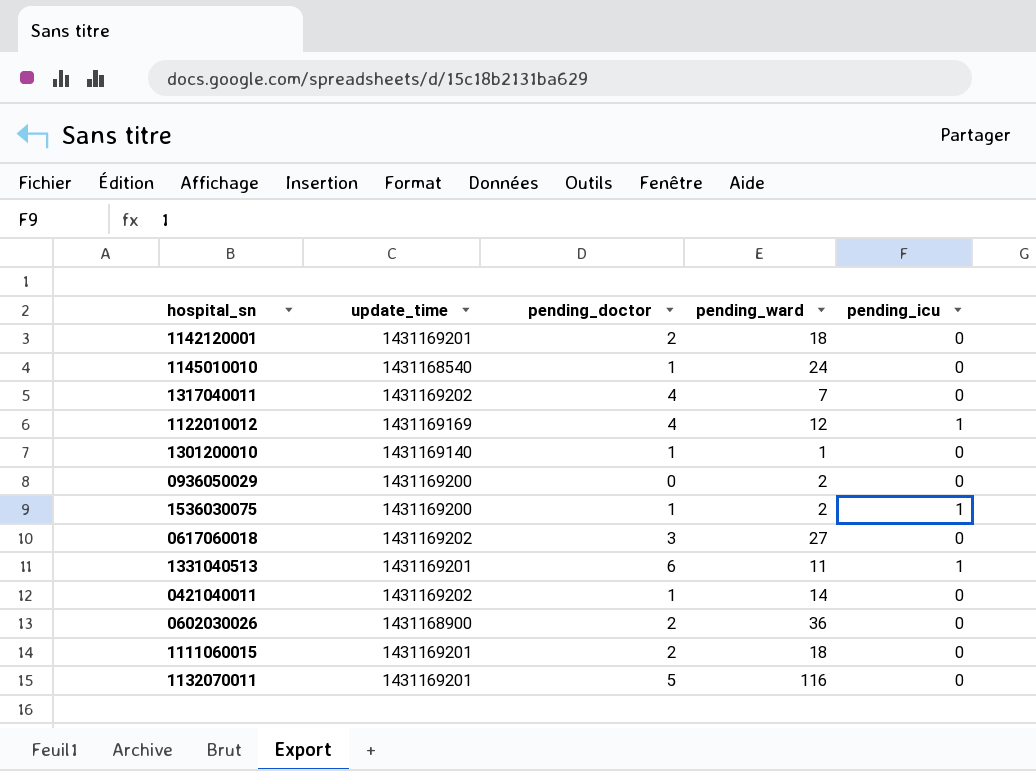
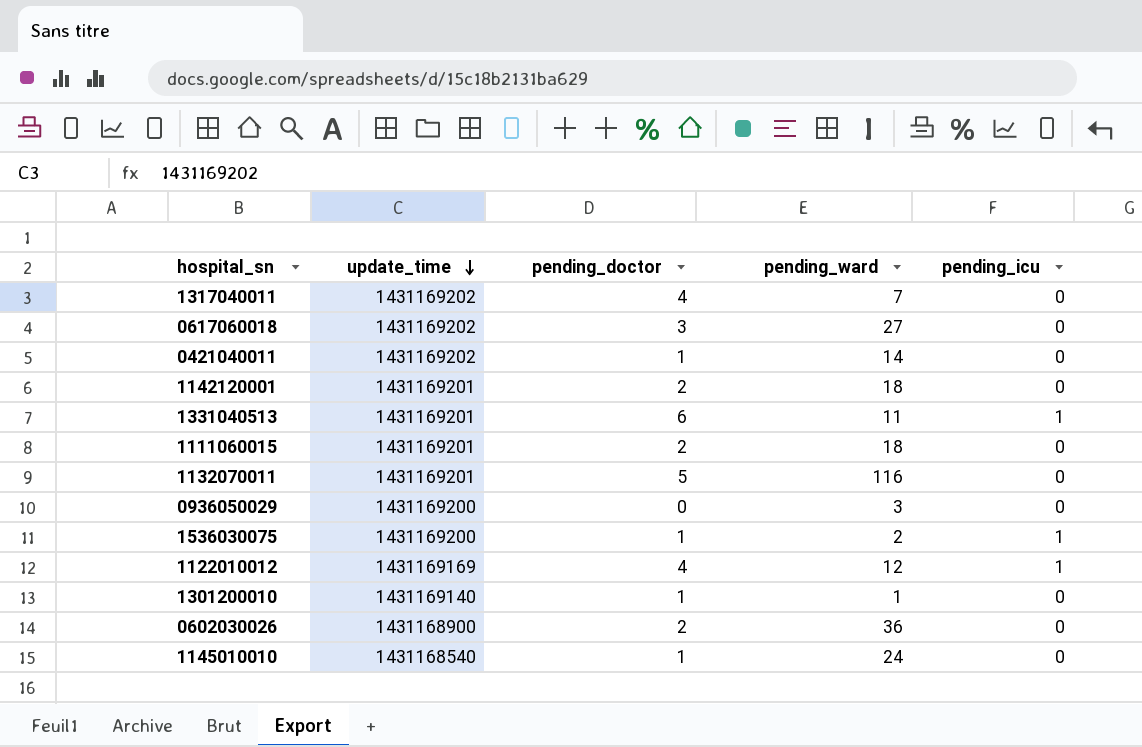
row order: none -> update_time descending
0936050029 | pending_ward: 2 -> 3

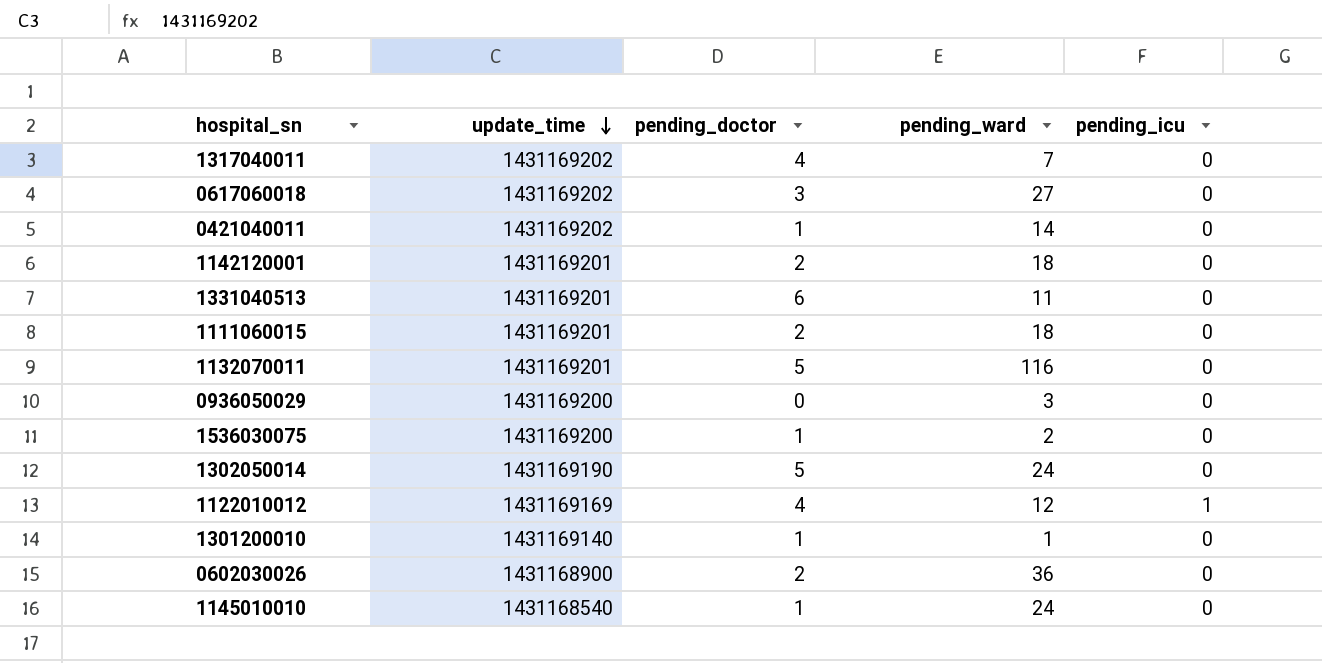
1331040513 | pending_icu: 1 -> 0
1536030075 | pending_icu: 1 -> 0
row 1302050014: none -> 1431169190 | 5 | 24 | 0

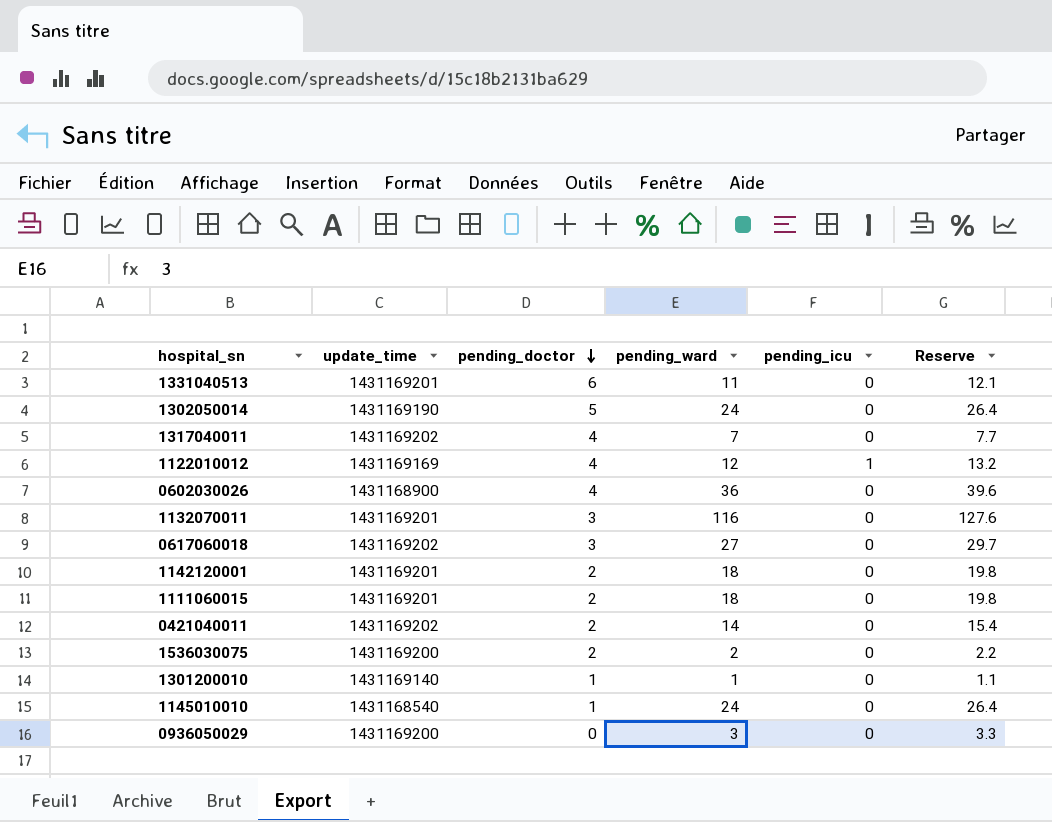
row order: update_time descending -> pending_doctor descending
column Reserve | formula: none -> [pending_ward] * 1.1
0602030026 | pending_doctor: 2 -> 4
1132070011 | pending_doctor: 5 -> 3
0421040011 | pending_doctor: 1 -> 2
1536030075 | pending_doctor: 1 -> 2

